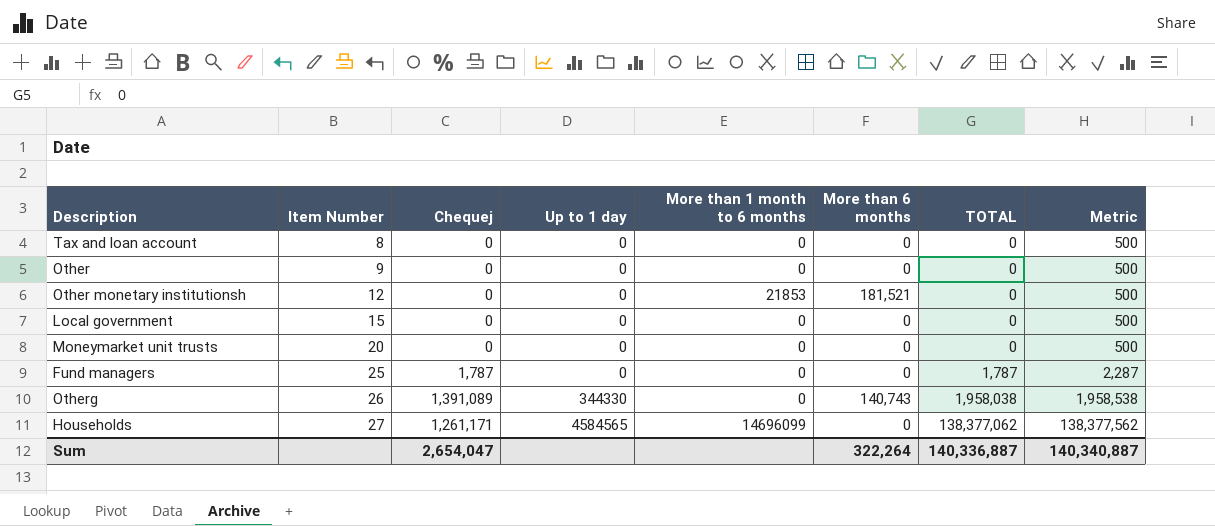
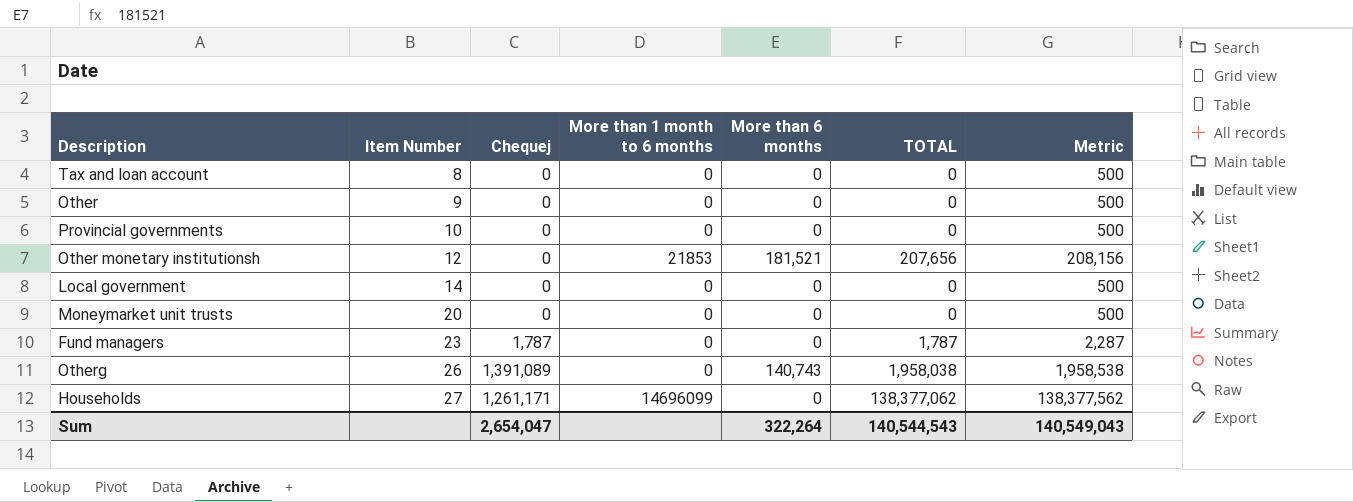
column Up to 1 day | position: 4 -> none
row Provincial governments: none -> 10 | 0 | 0 | 0 | 0 | 500
Other monetary institutionsh | TOTAL: 0 -> 207,656
Other monetary institutionsh | Metric: 500 -> 208,156
Local government | Item Number: 15 -> 14
Fund managers | Item Number: 25 -> 23
Sum | TOTAL: 140,336,887 -> 140,544,543
Sum | Metric: 140,340,887 -> 140,549,043

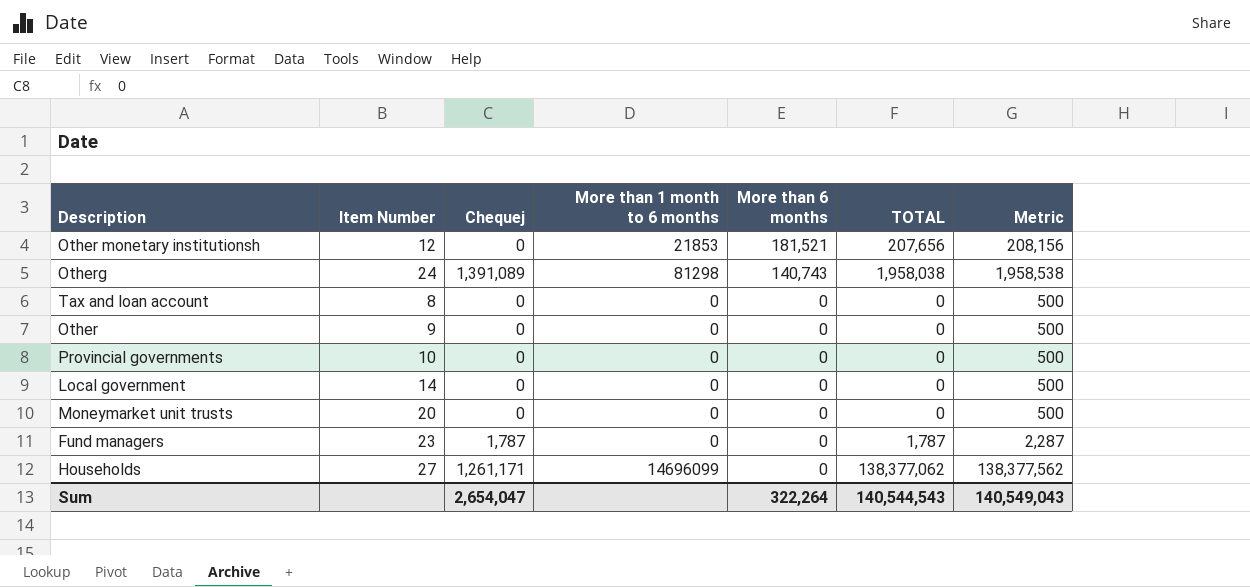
row order: Item Number ascending -> More than 6 months descending
Otherg | Item Number: 26 -> 24
Otherg | More than 1 month to 6 months: 0 -> 81298

